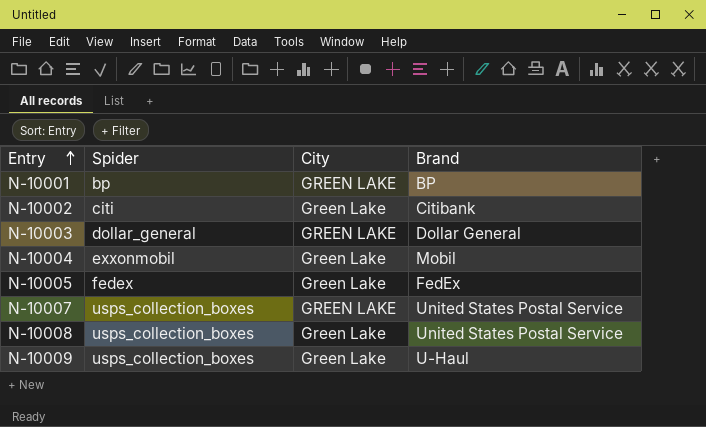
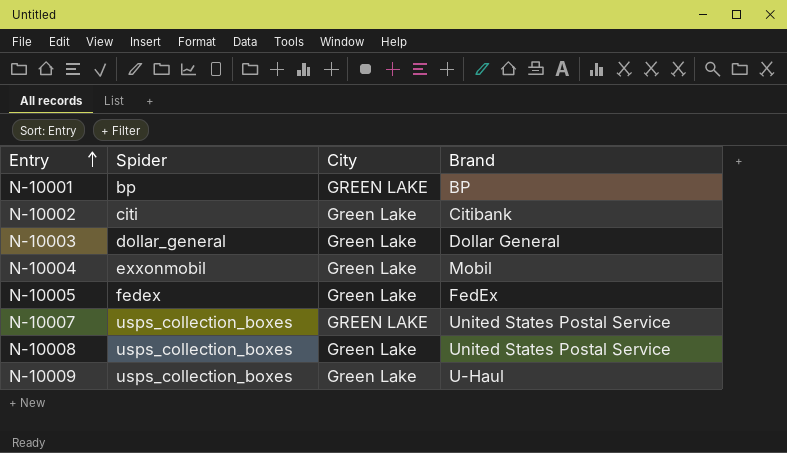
N-10003 | City: GREEN LAKE -> Green Lake

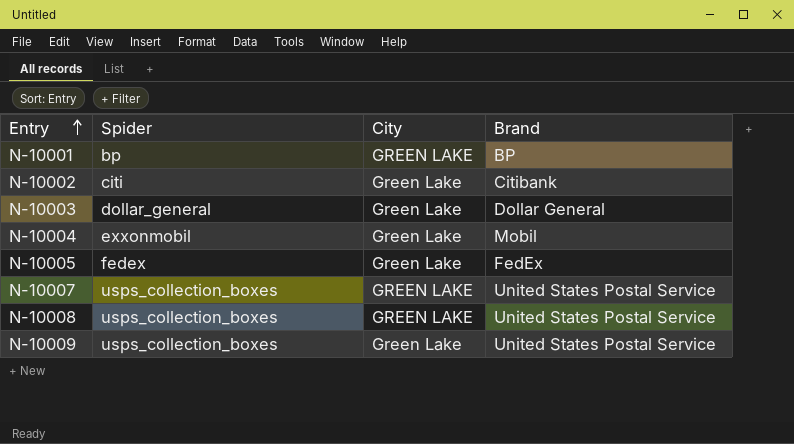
N-10008 | City: Green Lake -> GREEN LAKE
N-10009 | Brand: U-Haul -> United States Postal Service

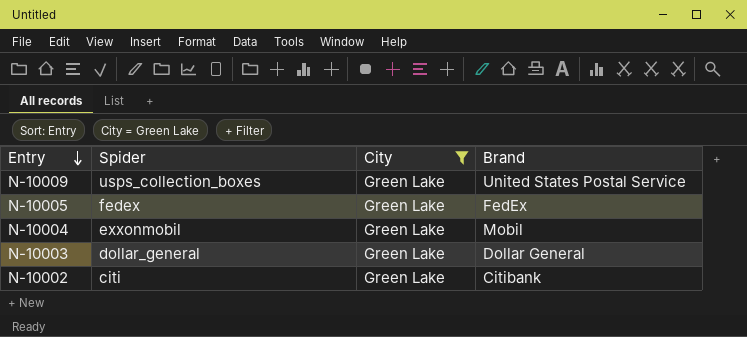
filter: none -> City = Green Lake
row order: Entry ascending -> Entry descending

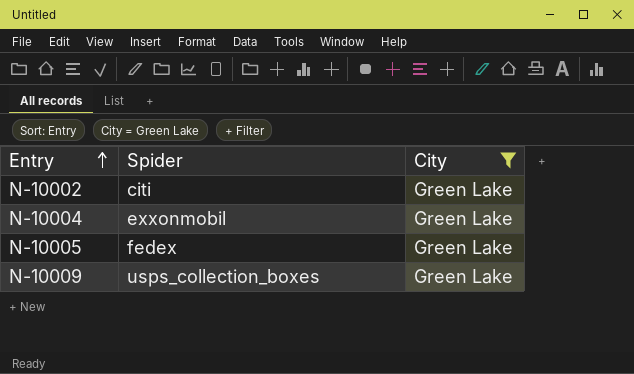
row order: Entry descending -> Entry ascending
column Brand | position: 4 -> none
row N-10003: dollar_general | Green Lake | Dollar General -> none

